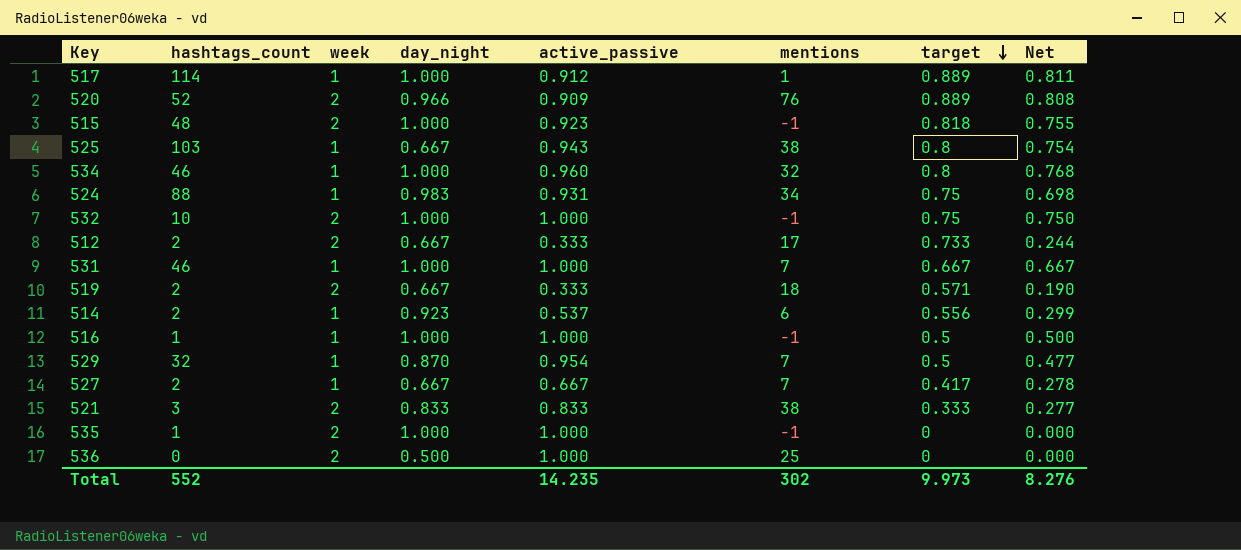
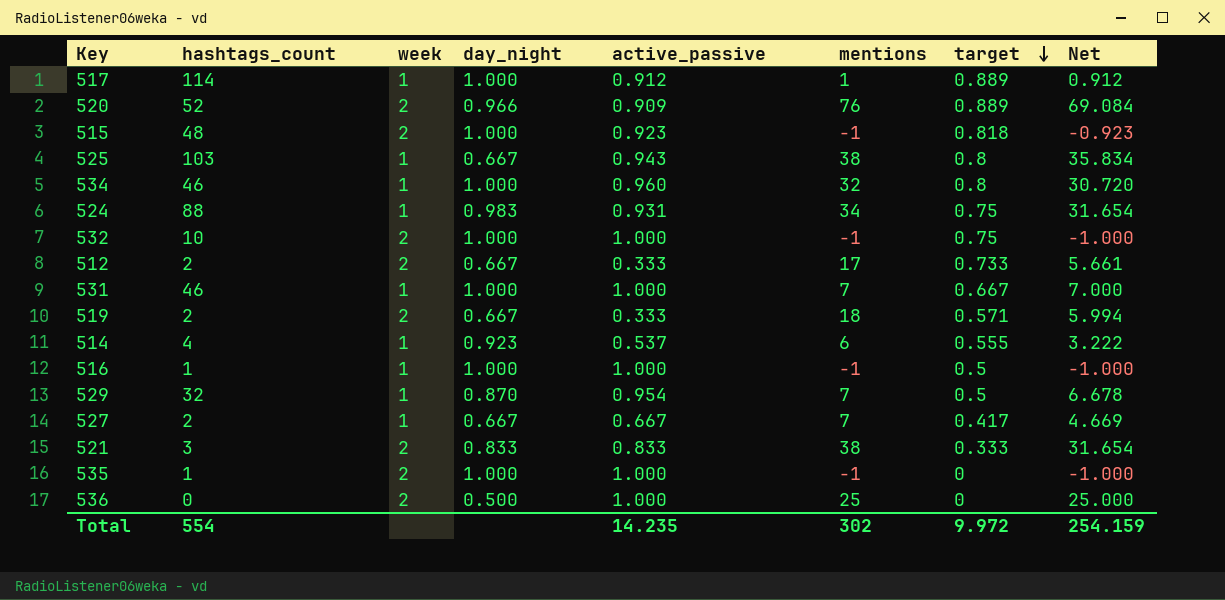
column Net | formula: [active_passive] * [target] -> [active_passive] * [mentions]
514 | hashtags_count: 2 -> 4
514 | target: 0.556 -> 0.555
Total | hashtags_count: 552 -> 554
Total | target: 9.973 -> 9.972
Total | Net: 8.276 -> 254.159

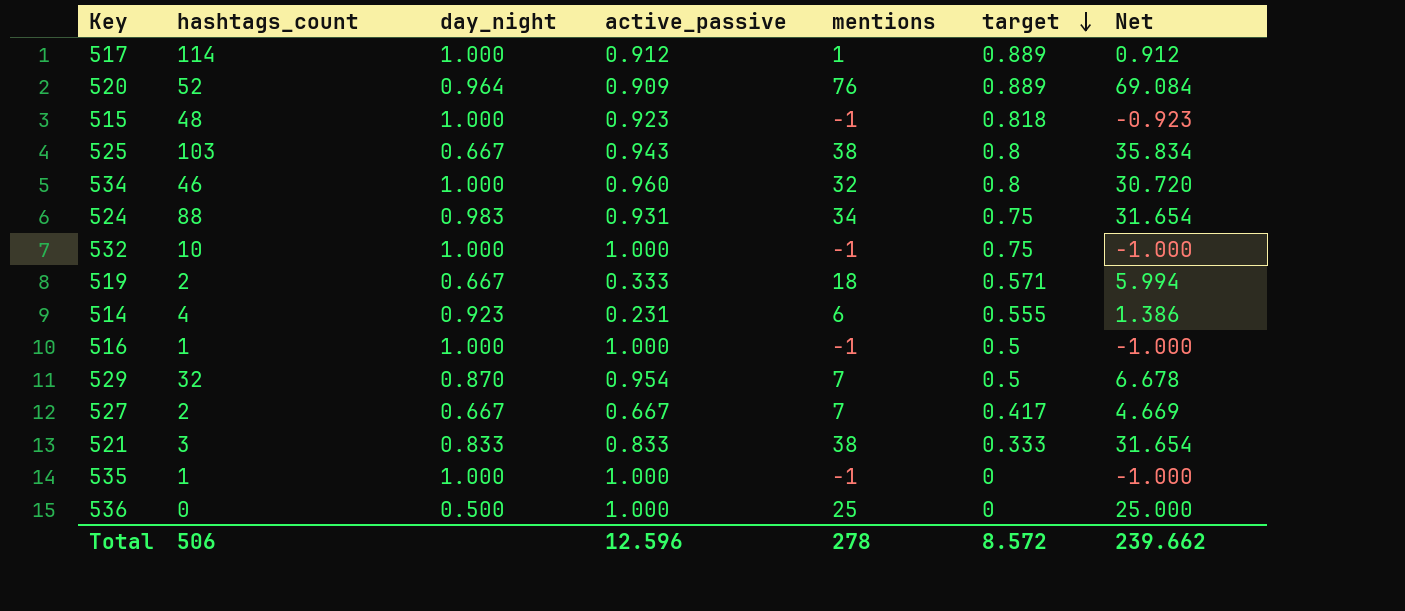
column week | position: 3 -> none
row 512: 2 | 2 | 0.667 | 0.333 | 17 | 0.733 | 5.661 -> none
row 531: 46 | 1 | 1.000 | 1.000 | 7 | 0.667 | 7.000 -> none
520 | day_night: 0.966 -> 0.964
514 | active_passive: 0.537 -> 0.231
514 | Net: 3.222 -> 1.386
Total | hashtags_count: 554 -> 506
Total | active_passive: 14.235 -> 12.596
Total | mentions: 302 -> 278
Total | target: 9.972 -> 8.572
Total | Net: 254.159 -> 239.662

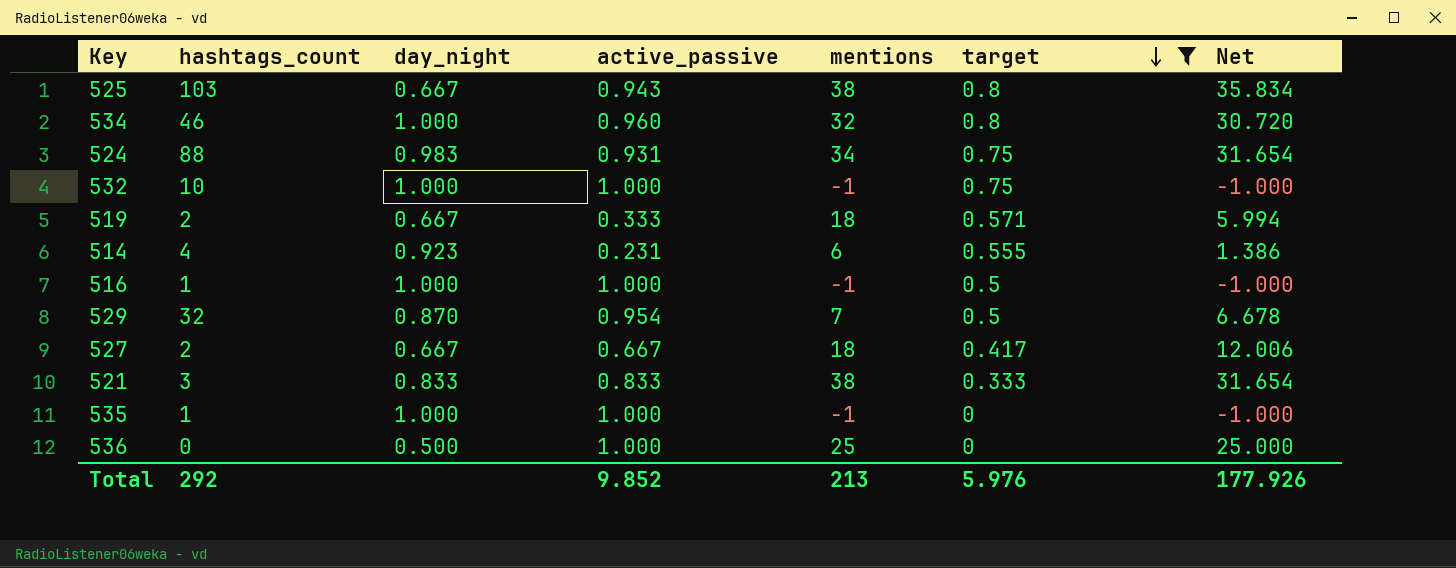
filter: none -> target <= 0.8
527 | mentions: 7 -> 18
527 | Net: 4.669 -> 12.006
Total | hashtags_count: 506 -> 292
Total | active_passive: 12.596 -> 9.852
Total | mentions: 278 -> 213
Total | target: 8.572 -> 5.976
Total | Net: 239.662 -> 177.926

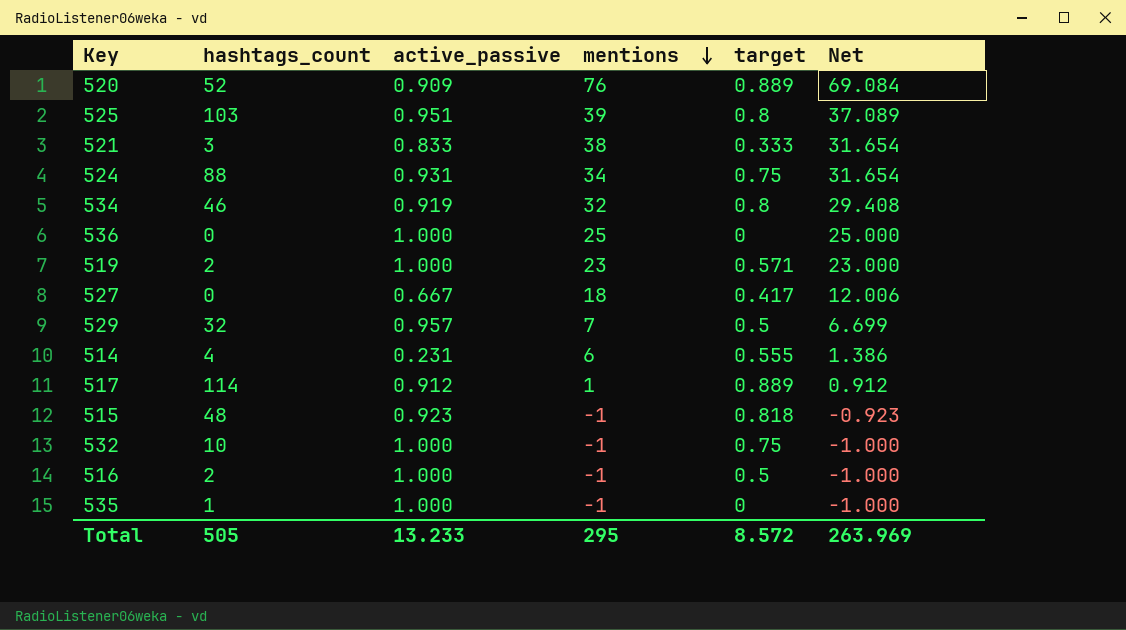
filter: target <= 0.8 -> none
row order: target descending -> mentions descending
column day_night | position: 3 -> none
525 | active_passive: 0.943 -> 0.951
525 | mentions: 38 -> 39
525 | Net: 35.834 -> 37.089
534 | active_passive: 0.960 -> 0.919
534 | Net: 30.720 -> 29.408
519 | active_passive: 0.333 -> 1.000
519 | mentions: 18 -> 23
519 | Net: 5.994 -> 23.000
527 | hashtags_count: 2 -> 0
529 | active_passive: 0.954 -> 0.957
529 | Net: 6.678 -> 6.699
516 | hashtags_count: 1 -> 2
Total | hashtags_count: 292 -> 505
Total | active_passive: 9.852 -> 13.233
Total | mentions: 213 -> 295
Total | target: 5.976 -> 8.572
Total | Net: 177.926 -> 263.969

